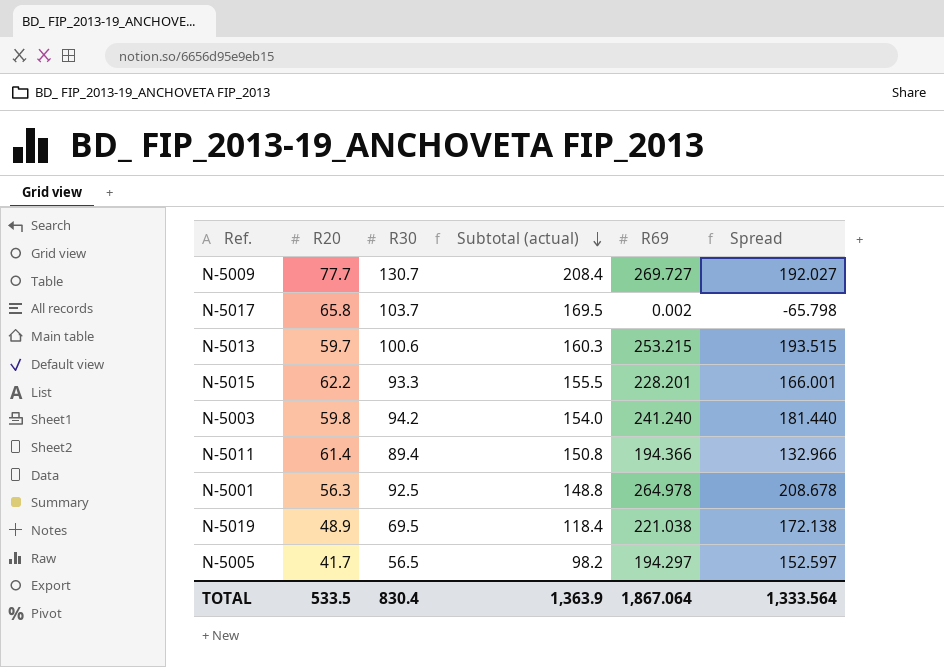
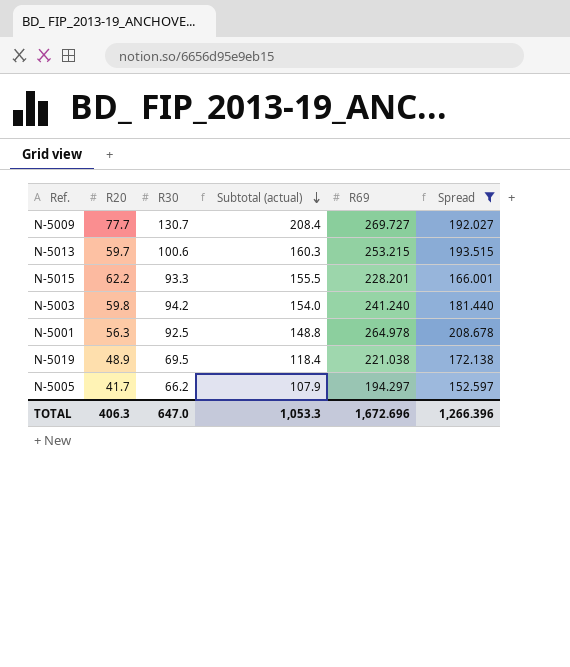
filter: none -> Spread >= 152.597
N-5005 | R30: 56.5 -> 66.2
N-5005 | Subtotal (actual): 98.2 -> 107.9
TOTAL | R20: 533.5 -> 406.3
TOTAL | R30: 830.4 -> 647.0
TOTAL | Subtotal (actual): 1,363.9 -> 1,053.3
TOTAL | R69: 1,867.064 -> 1,672.696
TOTAL | Spread: 1,333.564 -> 1,266.396

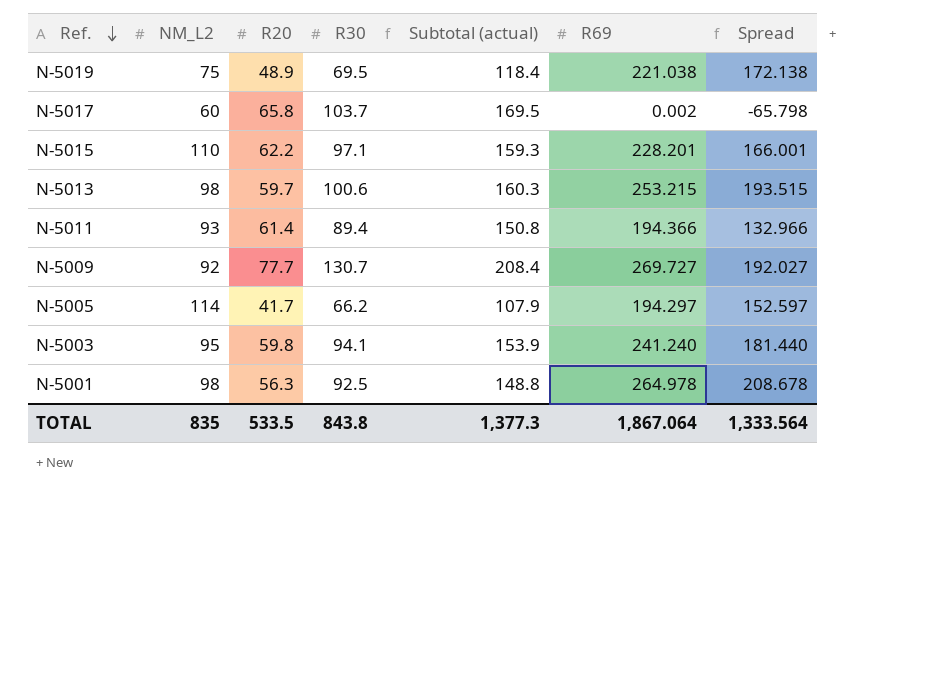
filter: Spread >= 152.597 -> none
row order: Subtotal (actual) descending -> Ref. descending
column NM_L2 | position: none -> 2
N-5015 | R30: 93.3 -> 97.1
N-5015 | Subtotal (actual): 155.5 -> 159.3
N-5003 | R30: 94.2 -> 94.1
N-5003 | Subtotal (actual): 154.0 -> 153.9
TOTAL | R20: 406.3 -> 533.5
TOTAL | R30: 647.0 -> 843.8
TOTAL | Subtotal (actual): 1,053.3 -> 1,377.3
TOTAL | R69: 1,672.696 -> 1,867.064
TOTAL | Spread: 1,266.396 -> 1,333.564

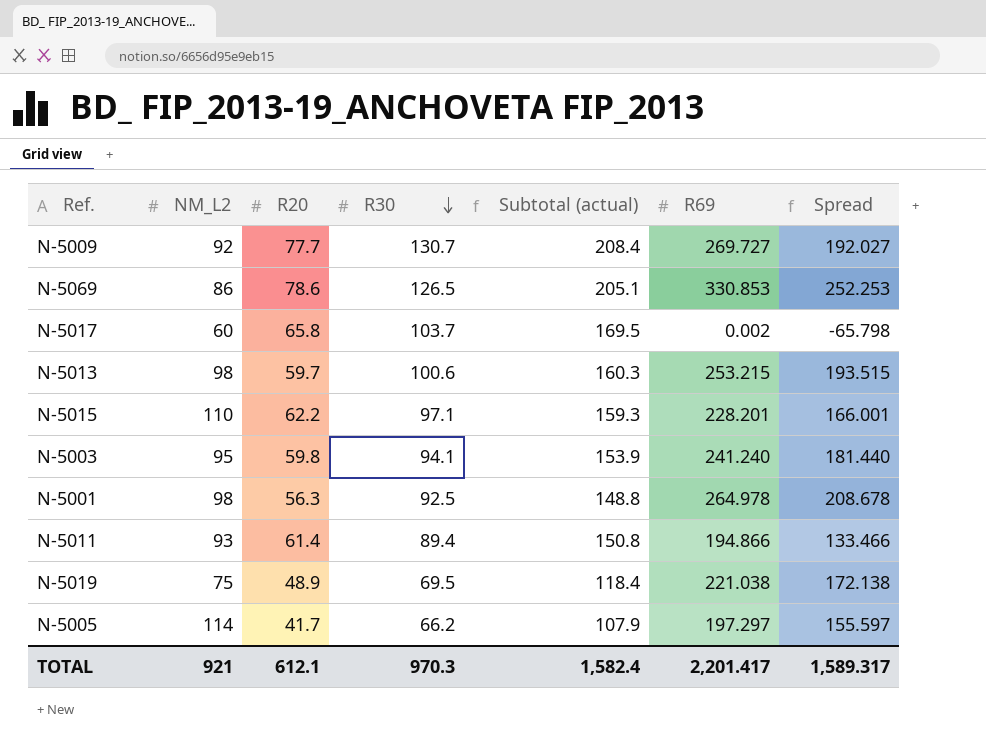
row order: Ref. descending -> R30 descending
row N-5069: none -> 86 | 78.6 | 126.5 | 205.1 | 330.853 | 252.253
N-5011 | R69: 194.366 -> 194.866
N-5011 | Spread: 132.966 -> 133.466
N-5005 | R69: 194.297 -> 197.297
N-5005 | Spread: 152.597 -> 155.597
TOTAL | NM_L2: 835 -> 921
TOTAL | R20: 533.5 -> 612.1
TOTAL | R30: 843.8 -> 970.3
TOTAL | Subtotal (actual): 1,377.3 -> 1,582.4
TOTAL | R69: 1,867.064 -> 2,201.417
TOTAL | Spread: 1,333.564 -> 1,589.317

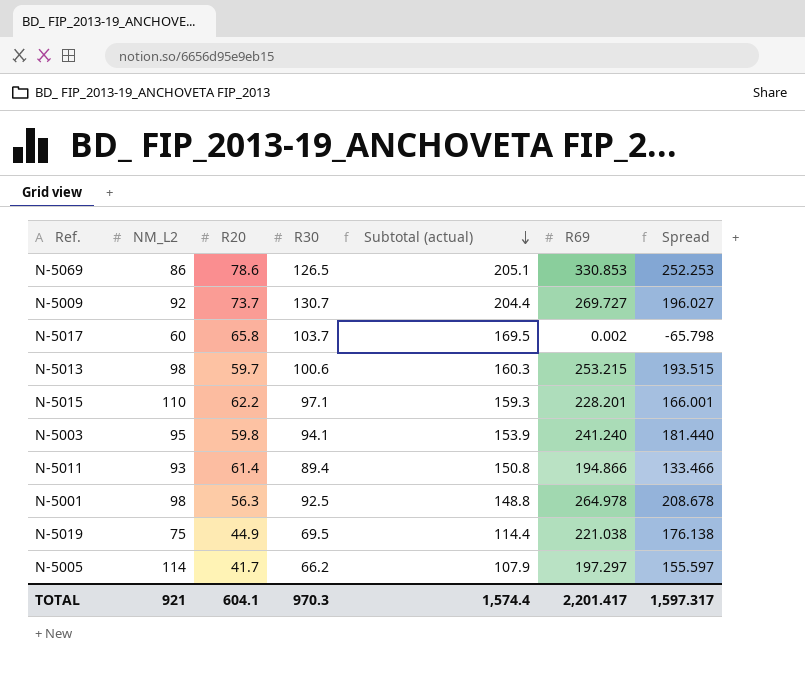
row order: R30 descending -> Subtotal (actual) descending
N-5009 | R20: 77.7 -> 73.7
N-5009 | Subtotal (actual): 208.4 -> 204.4
N-5009 | Spread: 192.027 -> 196.027
N-5019 | R20: 48.9 -> 44.9
N-5019 | Subtotal (actual): 118.4 -> 114.4
N-5019 | Spread: 172.138 -> 176.138
TOTAL | R20: 612.1 -> 604.1
TOTAL | Subtotal (actual): 1,582.4 -> 1,574.4
TOTAL | Spread: 1,589.317 -> 1,597.317

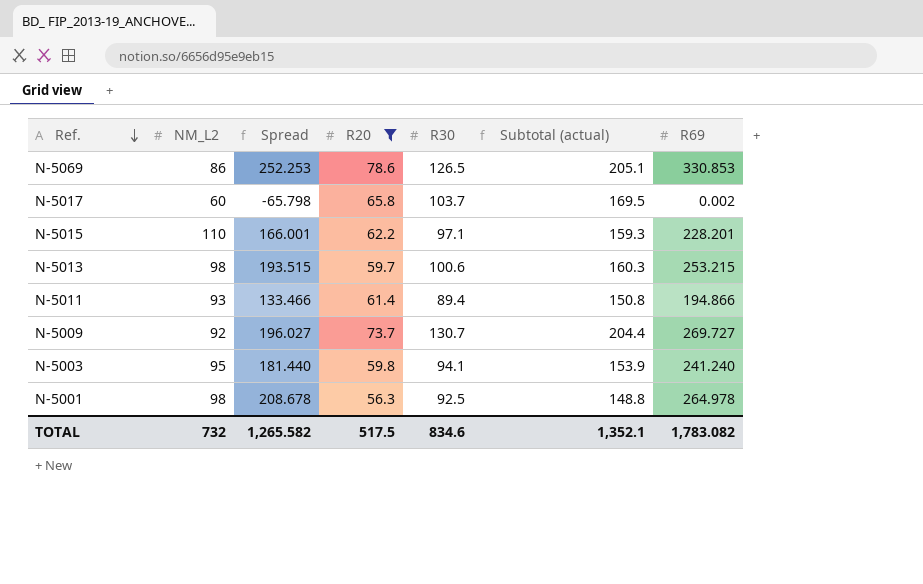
filter: none -> R20 >= 56.3
row order: Subtotal (actual) descending -> Ref. descending
column Spread | position: 7 -> 3
TOTAL | NM_L2: 921 -> 732
TOTAL | Spread: 1,597.317 -> 1,265.582
TOTAL | R20: 604.1 -> 517.5
TOTAL | R30: 970.3 -> 834.6
TOTAL | Subtotal (actual): 1,574.4 -> 1,352.1
TOTAL | R69: 2,201.417 -> 1,783.082

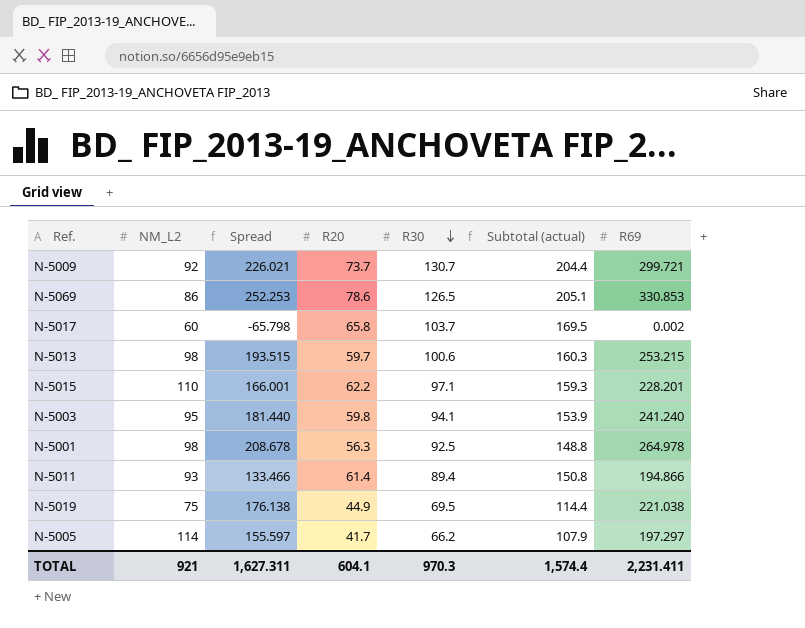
filter: R20 >= 56.3 -> none
row order: Ref. descending -> R30 descending
N-5009 | Spread: 196.027 -> 226.021
N-5009 | R69: 269.727 -> 299.721
TOTAL | NM_L2: 732 -> 921
TOTAL | Spread: 1,265.582 -> 1,627.311
TOTAL | R20: 517.5 -> 604.1
TOTAL | R30: 834.6 -> 970.3
TOTAL | Subtotal (actual): 1,352.1 -> 1,574.4
TOTAL | R69: 1,783.082 -> 2,231.411

